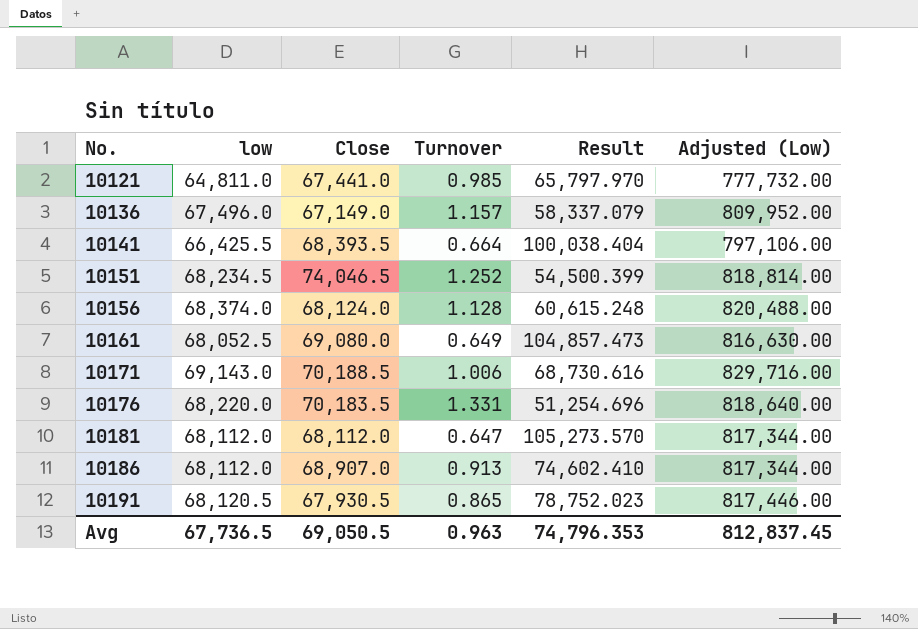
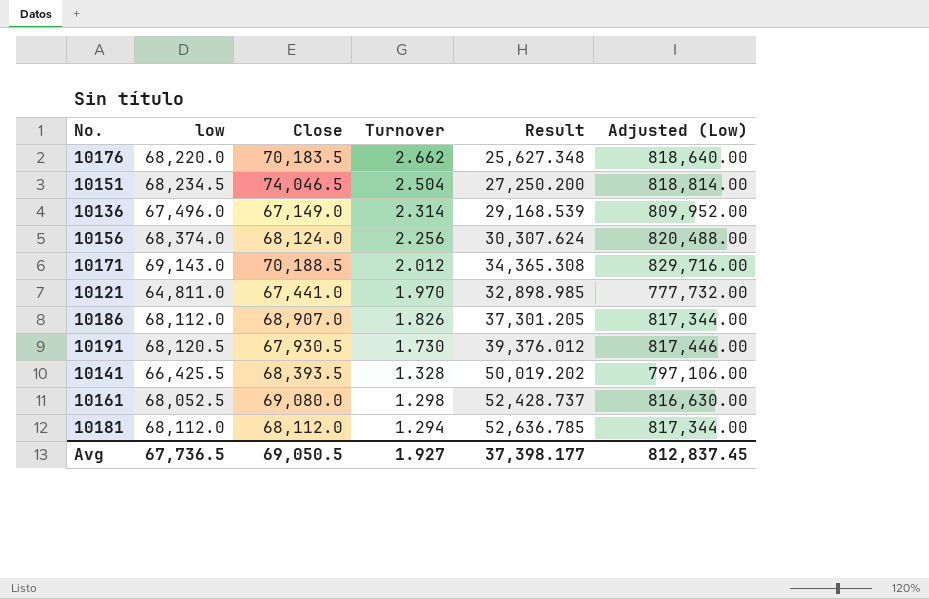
row order: No. ascending -> Turnover descending
10176 | Turnover: 1.331 -> 2.662
10176 | Result: 51,254.696 -> 25,627.348
10151 | Turnover: 1.252 -> 2.504
10151 | Result: 54,500.399 -> 27,250.200
10136 | Turnover: 1.157 -> 2.314
10136 | Result: 58,337.079 -> 29,168.539
10156 | Turnover: 1.128 -> 2.256
10156 | Result: 60,615.248 -> 30,307.624
10171 | Turnover: 1.006 -> 2.012
10171 | Result: 68,730.616 -> 34,365.308
10121 | Turnover: 0.985 -> 1.970
10121 | Result: 65,797.970 -> 32,898.985
10186 | Turnover: 0.913 -> 1.826
10186 | Result: 74,602.410 -> 37,301.205
10191 | Turnover: 0.865 -> 1.730
10191 | Result: 78,752.023 -> 39,376.012
10141 | Turnover: 0.664 -> 1.328
10141 | Result: 100,038.404 -> 50,019.202
10161 | Turnover: 0.649 -> 1.298
10161 | Result: 104,857.473 -> 52,428.737
10181 | Turnover: 0.647 -> 1.294
10181 | Result: 105,273.570 -> 52,636.785
Avg | Turnover: 0.963 -> 1.927
Avg | Result: 74,796.353 -> 37,398.177

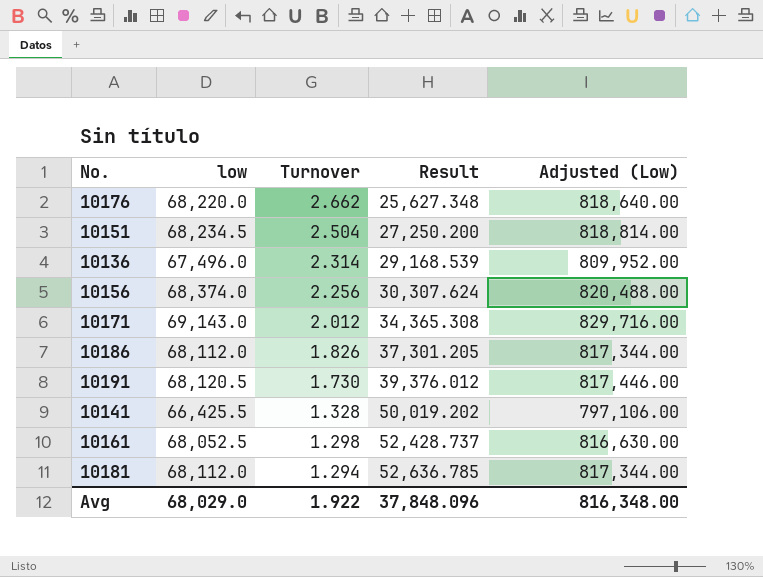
column Close | position: 3 -> none
row 10121: 64,811.0 | 67,441.0 | 1.970 | 32,898.985 | 777,732.00 -> none
Avg | low: 67,736.5 -> 68,029.0
Avg | Turnover: 1.927 -> 1.922
Avg | Result: 37,398.177 -> 37,848.096
Avg | Adjusted (Low): 812,837.45 -> 816,348.00

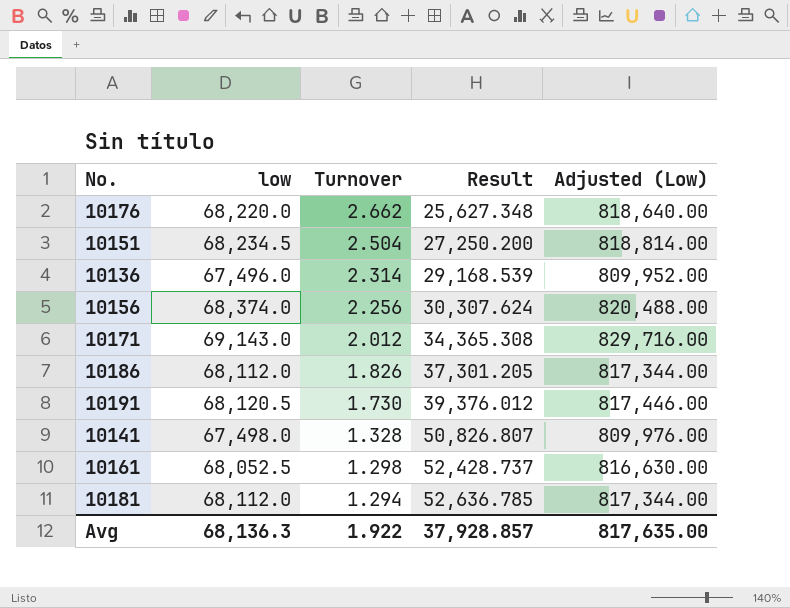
10141 | low: 66,425.5 -> 67,498.0
10141 | Result: 50,019.202 -> 50,826.807
10141 | Adjusted (Low): 797,106.00 -> 809,976.00
Avg | low: 68,029.0 -> 68,136.3
Avg | Result: 37,848.096 -> 37,928.857
Avg | Adjusted (Low): 816,348.00 -> 817,635.00

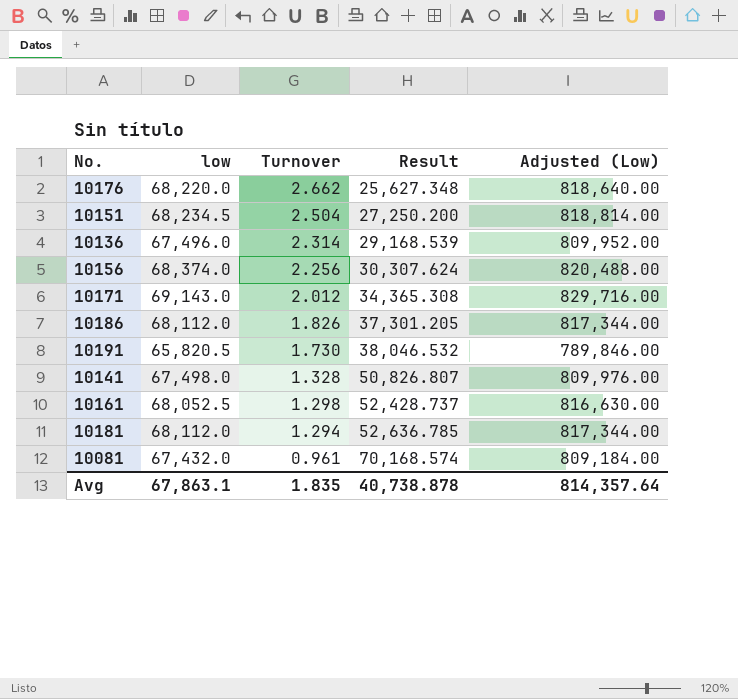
10191 | low: 68,120.5 -> 65,820.5
10191 | Result: 39,376.012 -> 38,046.532
10191 | Adjusted (Low): 817,446.00 -> 789,846.00
row 10081: none -> 67,432.0 | 0.961 | 70,168.574 | 809,184.00
Avg | low: 68,136.3 -> 67,863.1
Avg | Turnover: 1.922 -> 1.835
Avg | Result: 37,928.857 -> 40,738.878
Avg | Adjusted (Low): 817,635.00 -> 814,357.64

